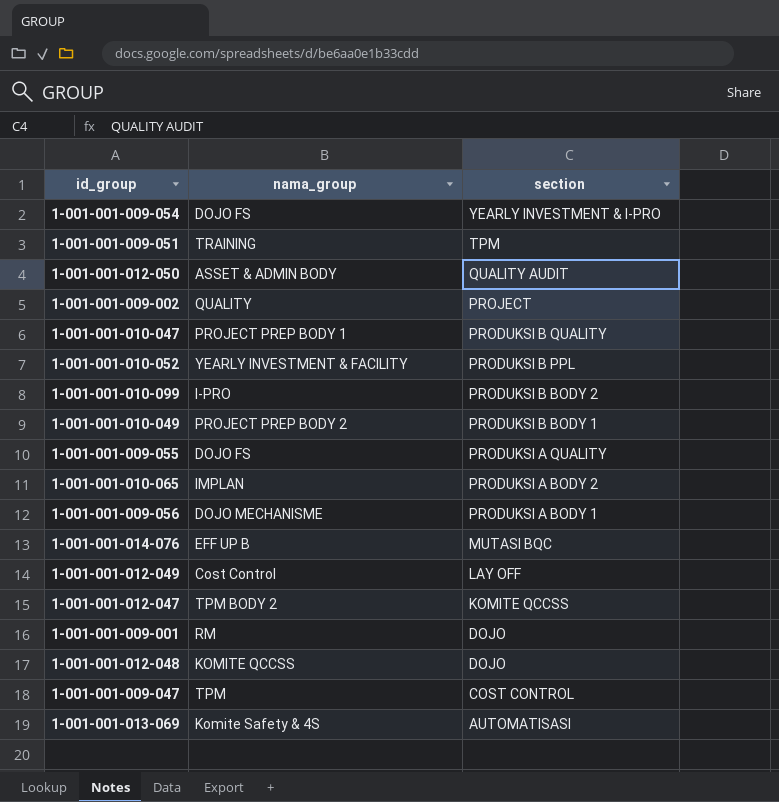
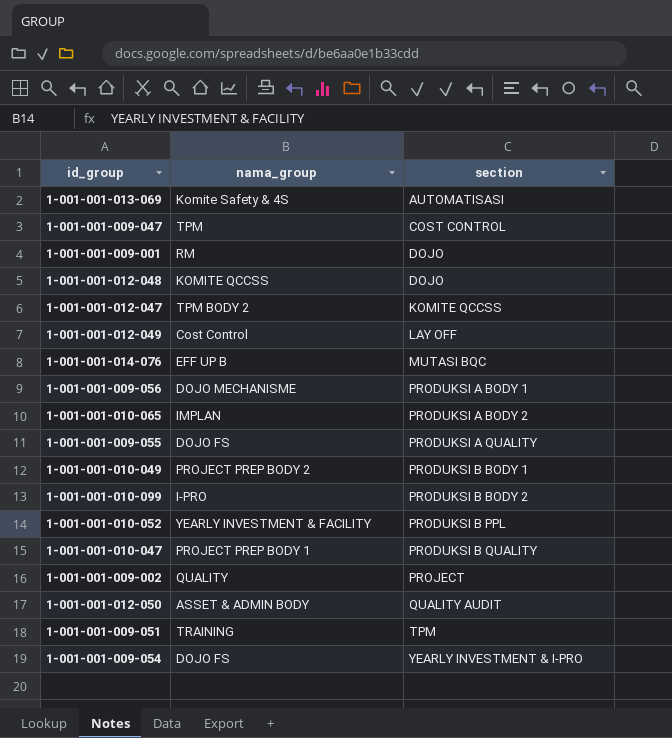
row order: section descending -> section ascending

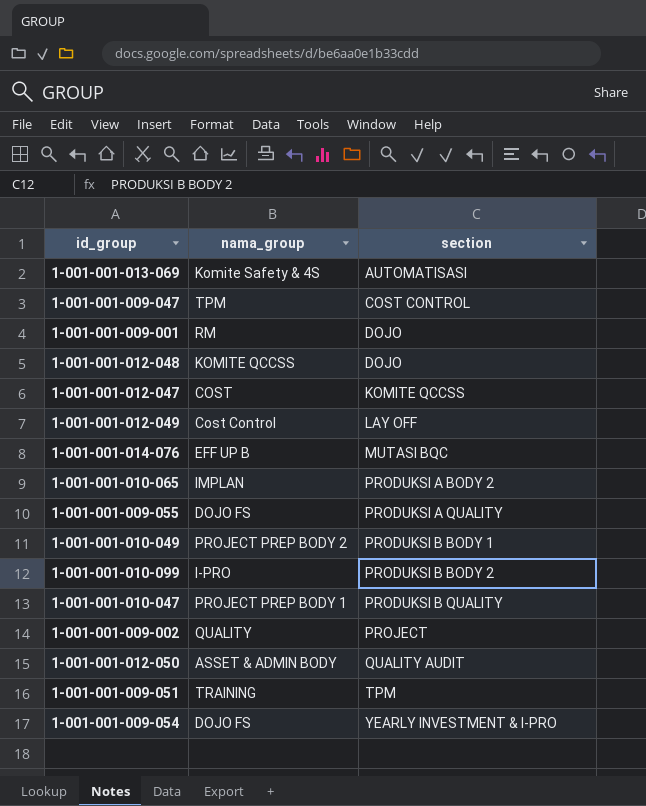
row 1-001-001-009-056: DOJO MECHANISME | PRODUKSI A BODY 1 -> none
row 1-001-001-010-052: YEARLY INVESTMENT & FACILITY | PRODUKSI B PPL -> none
1-001-001-012-047 | nama_group: TPM BODY 2 -> COST

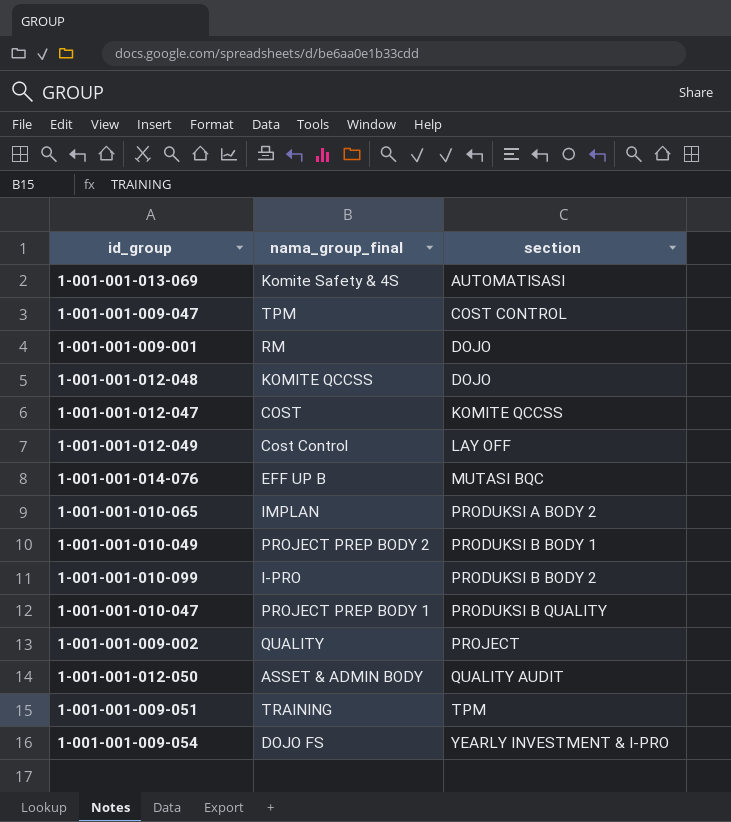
column name: nama_group -> nama_group_final
row 1-001-001-009-055: DOJO FS | PRODUKSI A QUALITY -> none

